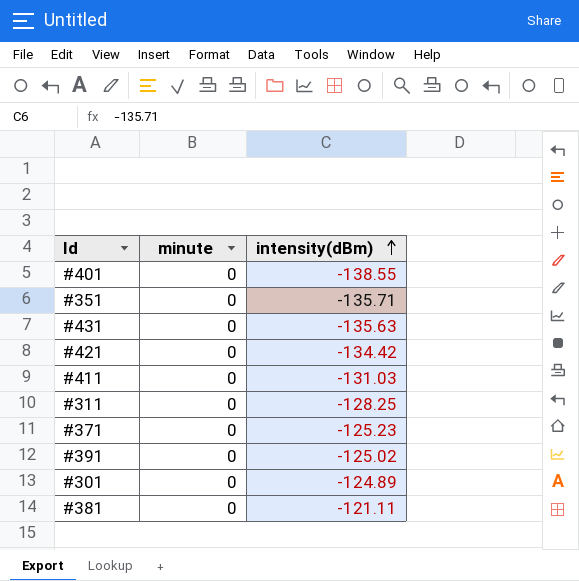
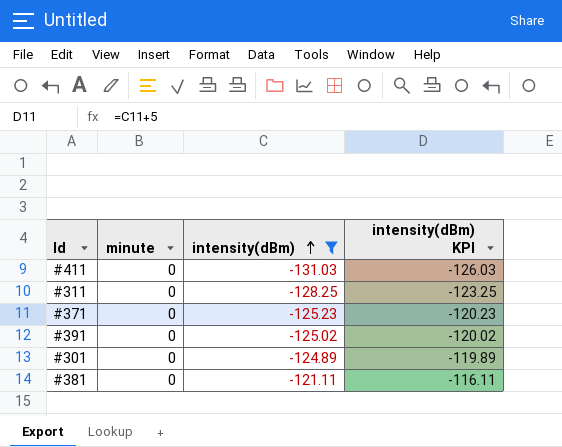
filter: none -> intensity(dBm) >= -131.03
column intensity(dBm) KPI | formula: none -> [intensity(dBm)] + 5

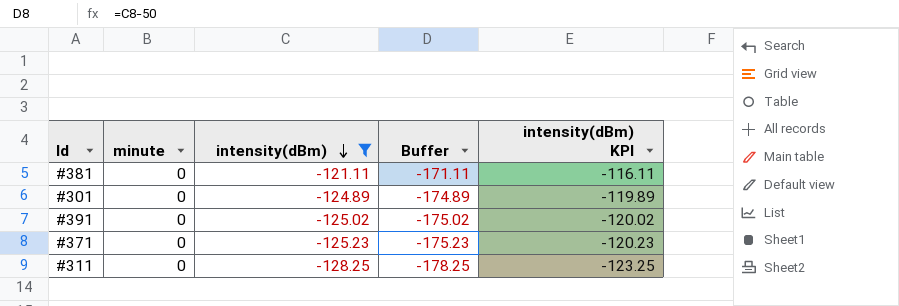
row order: intensity(dBm) ascending -> intensity(dBm) descending
column Buffer | formula: none -> [intensity(dBm)] - 50
row #411: 0 | -131.03 | -126.03 -> none

